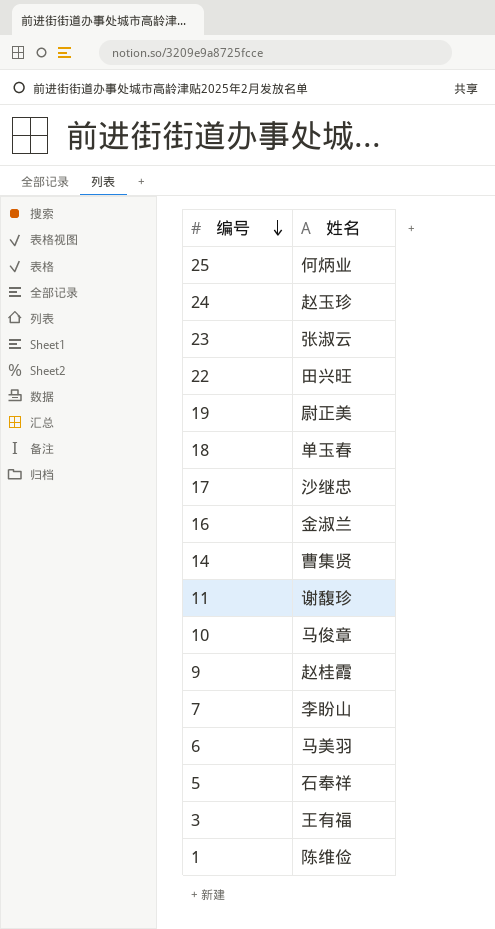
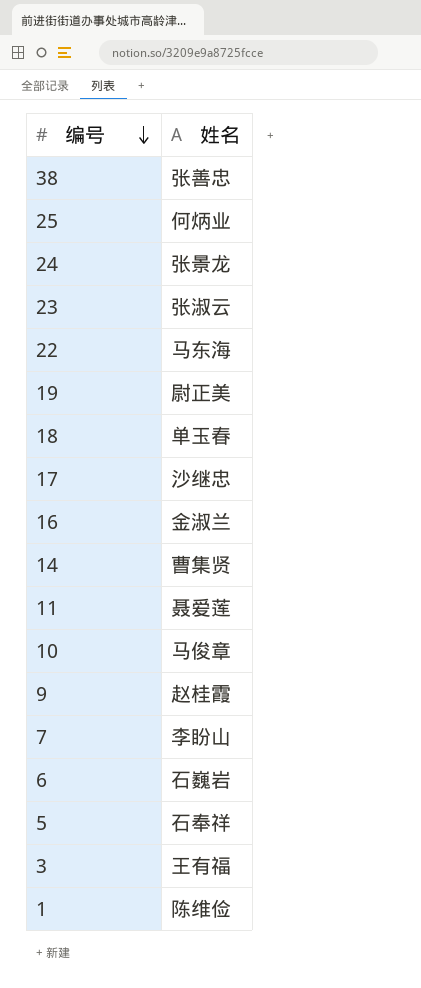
row 38: none -> 张善忠
24 | 姓名: 赵玉珍 -> 张景龙
22 | 姓名: 田兴旺 -> 马东海
11 | 姓名: 谢馥珍 -> 聂爱莲
6 | 姓名: 马美羽 -> 石巍岩

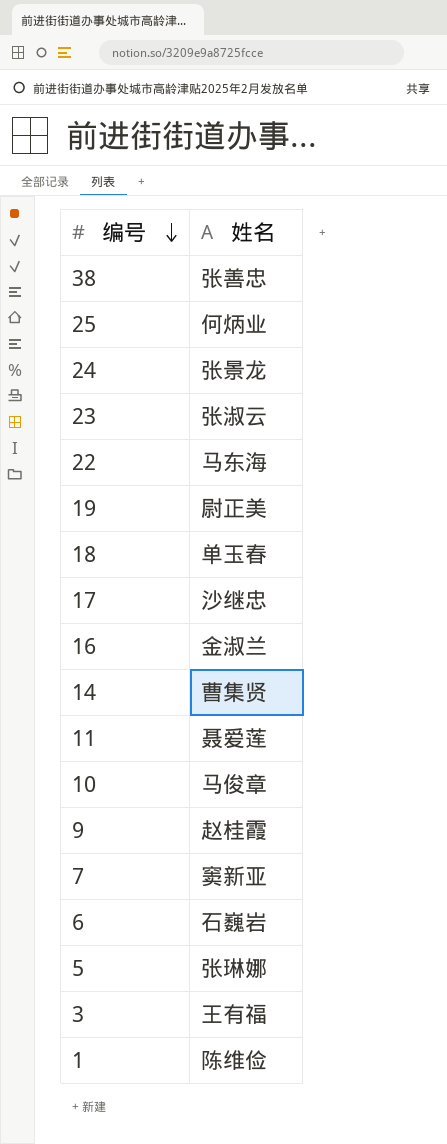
7 | 姓名: 李盼山 -> 窦新亚
5 | 姓名: 石奉祥 -> 张琳娜

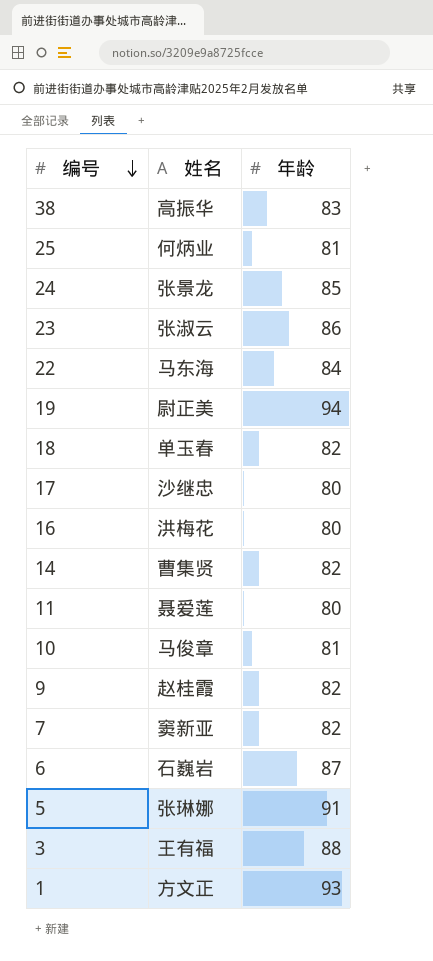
column 年龄 | position: none -> 3
38 | 姓名: 张善忠 -> 高振华
16 | 姓名: 金淑兰 -> 洪梅花
1 | 姓名: 陈维俭 -> 方文正

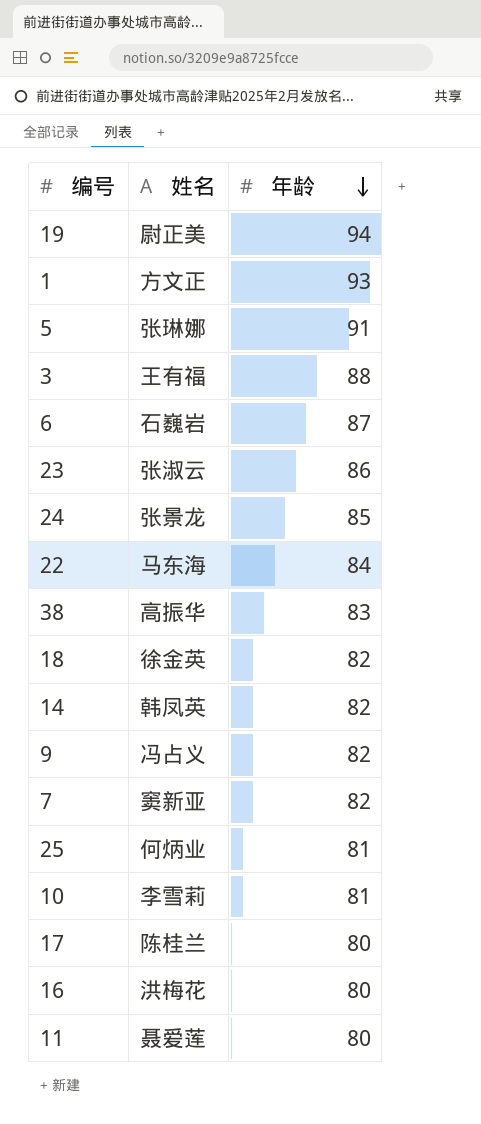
row order: 编号 descending -> 年龄 descending
18 | 姓名: 单玉春 -> 徐金英
14 | 姓名: 曹集贤 -> 韩凤英
9 | 姓名: 赵桂霞 -> 冯占义
10 | 姓名: 马俊章 -> 李雪莉
17 | 姓名: 沙继忠 -> 陈桂兰

